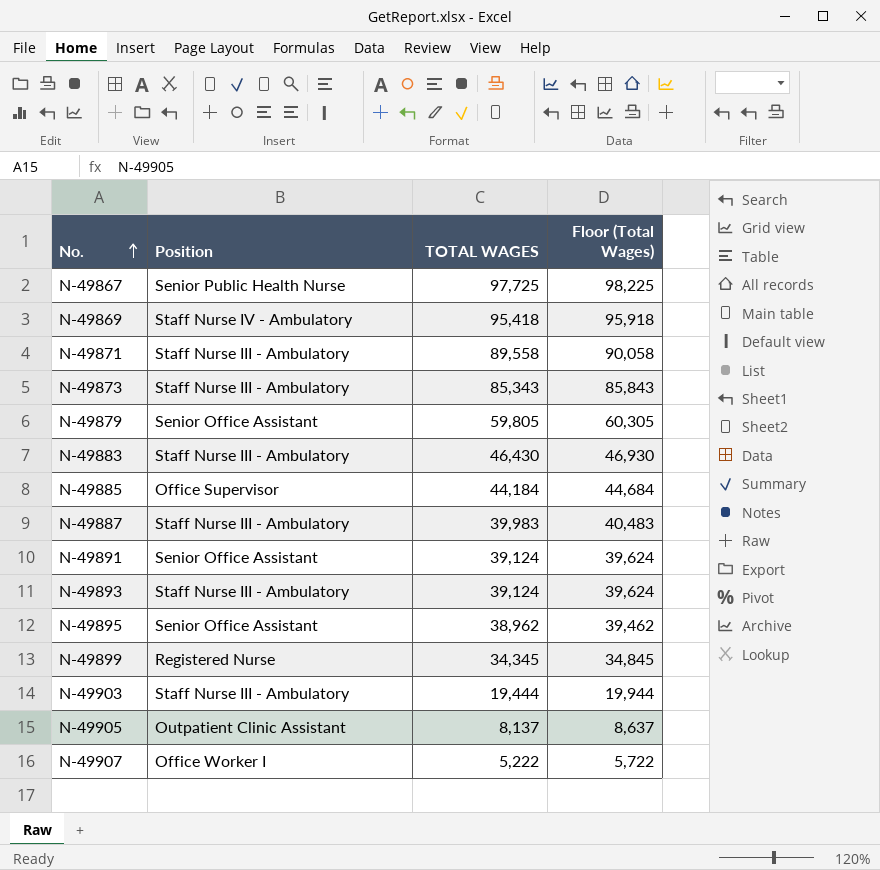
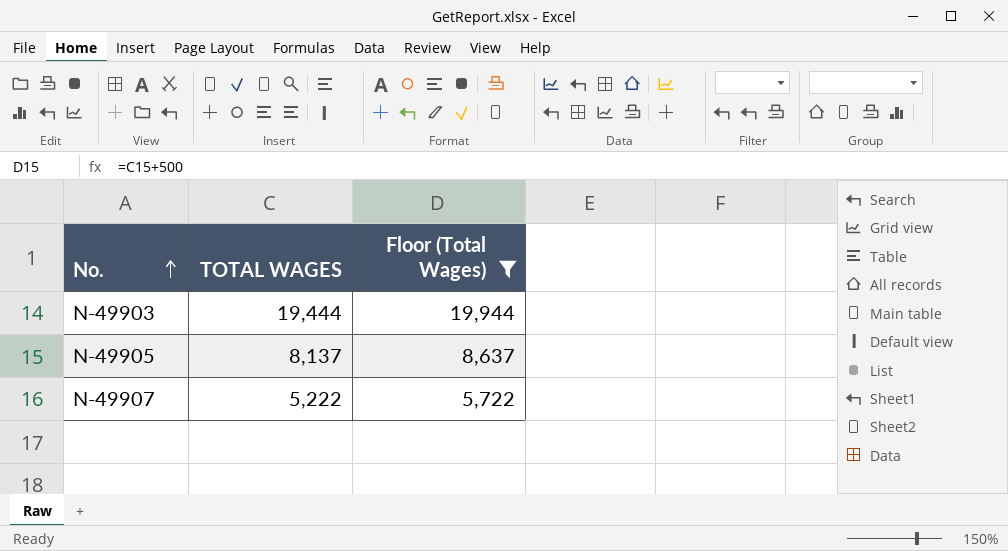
filter: none -> Floor (Total Wages) <= 19,944
column Position | position: 2 -> none

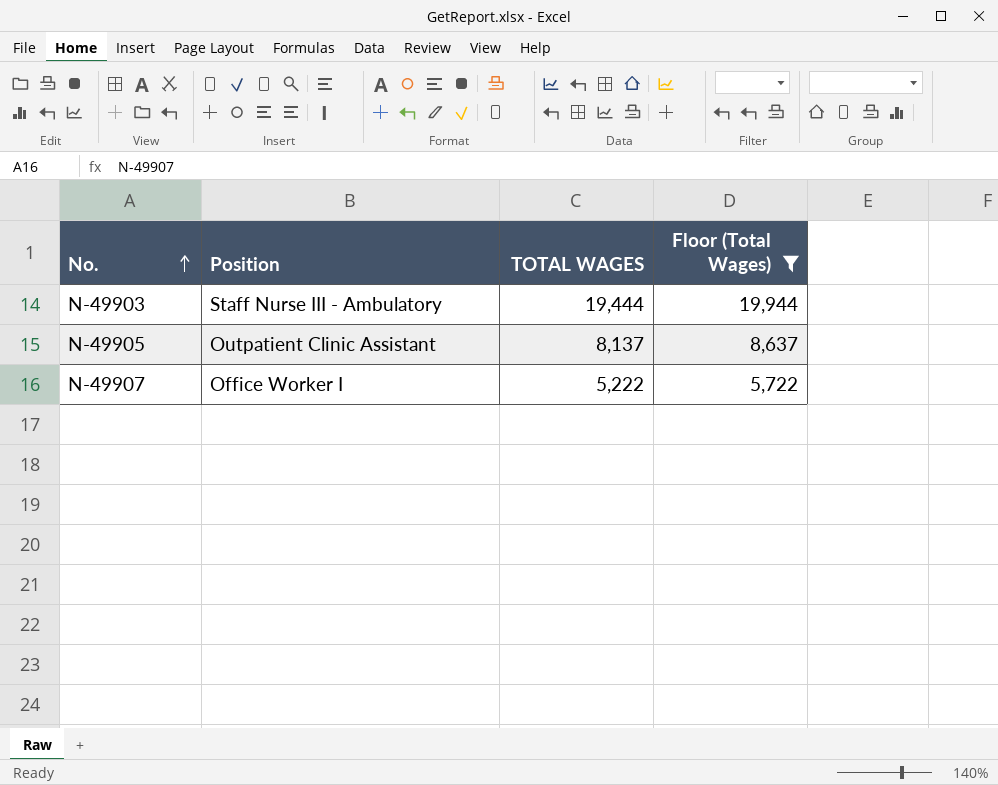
column Position | position: none -> 2

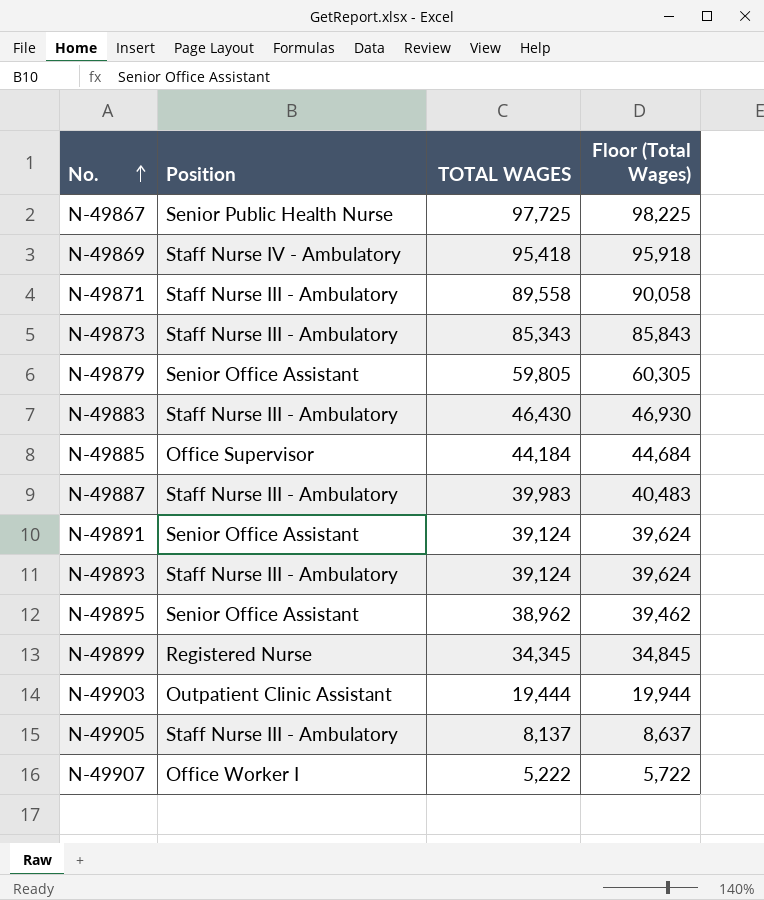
filter: Floor (Total Wages) <= 19,944 -> none
N-49903 | Position: Staff Nurse III - Ambulatory -> Outpatient Clinic Assistant
N-49905 | Position: Outpatient Clinic Assistant -> Staff Nurse III - Ambulatory

